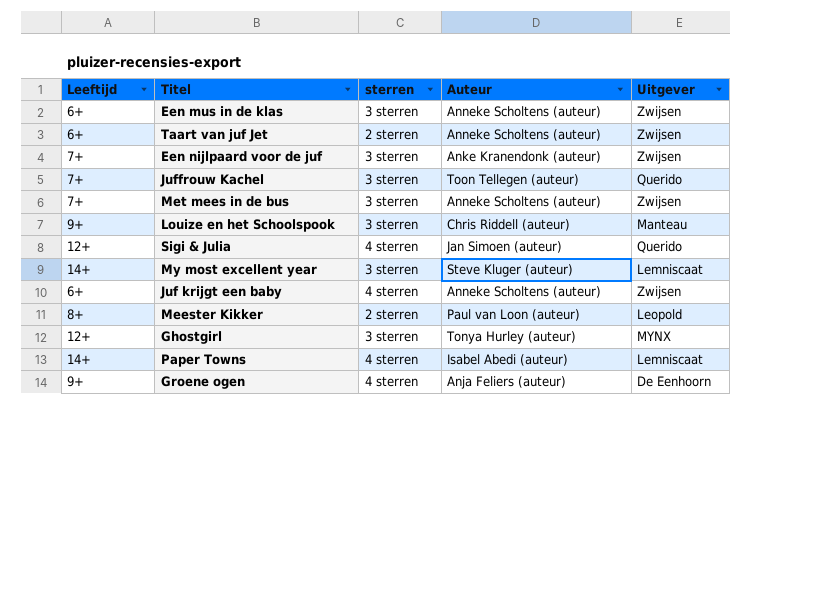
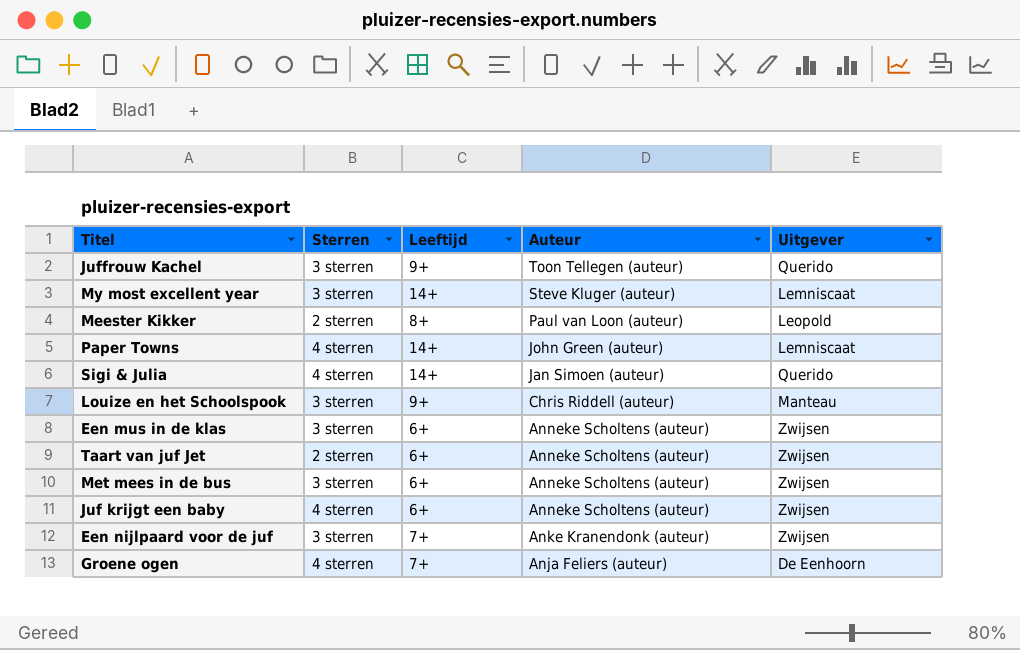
row order: none -> Auteur descending
column name: sterren -> Sterren
column Leeftijd | position: 1 -> 3
row Ghostgirl: 12+ | 3 sterren | Tonya Hurley (auteur) | MYNX -> none
Juffrouw Kachel | Leeftijd: 7+ -> 9+
Paper Towns | Auteur: Isabel Abedi (auteur) -> John Green (auteur)
Sigi & Julia | Leeftijd: 12+ -> 14+
Met mees in de bus | Leeftijd: 7+ -> 6+
Groene ogen | Leeftijd: 9+ -> 7+

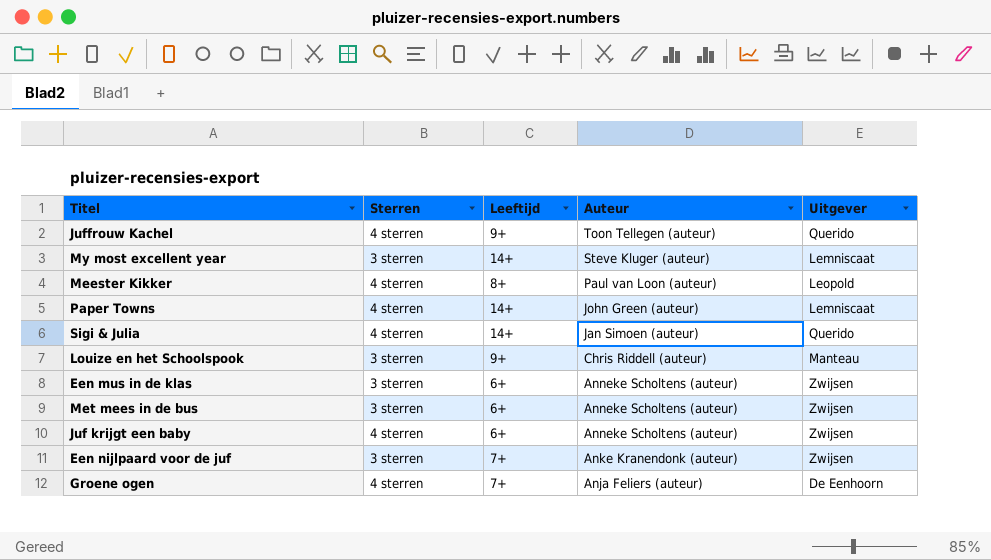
row Taart van juf Jet: 2 sterren | 6+ | Anneke Scholtens (auteur) | Zwijsen -> none
Juffrouw Kachel | Sterren: 3 sterren -> 4 sterren
Meester Kikker | Sterren: 2 sterren -> 4 sterren

